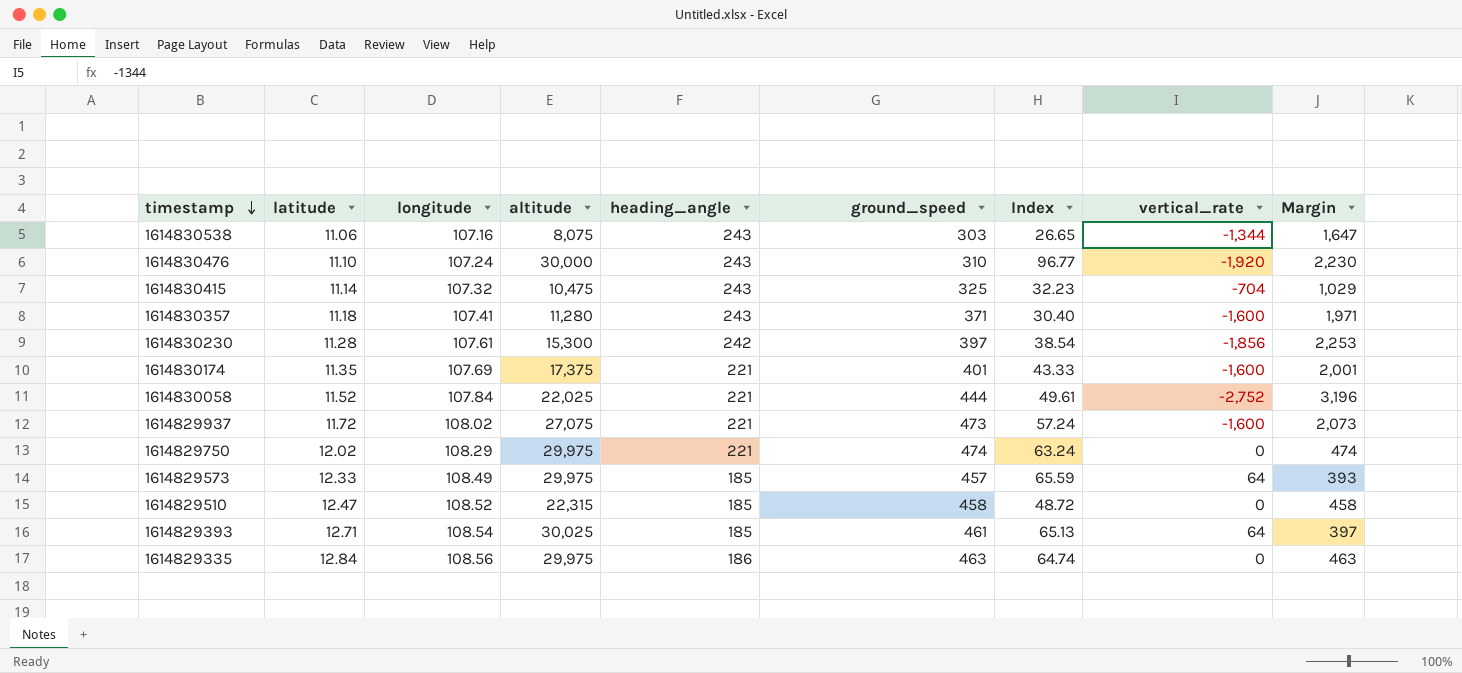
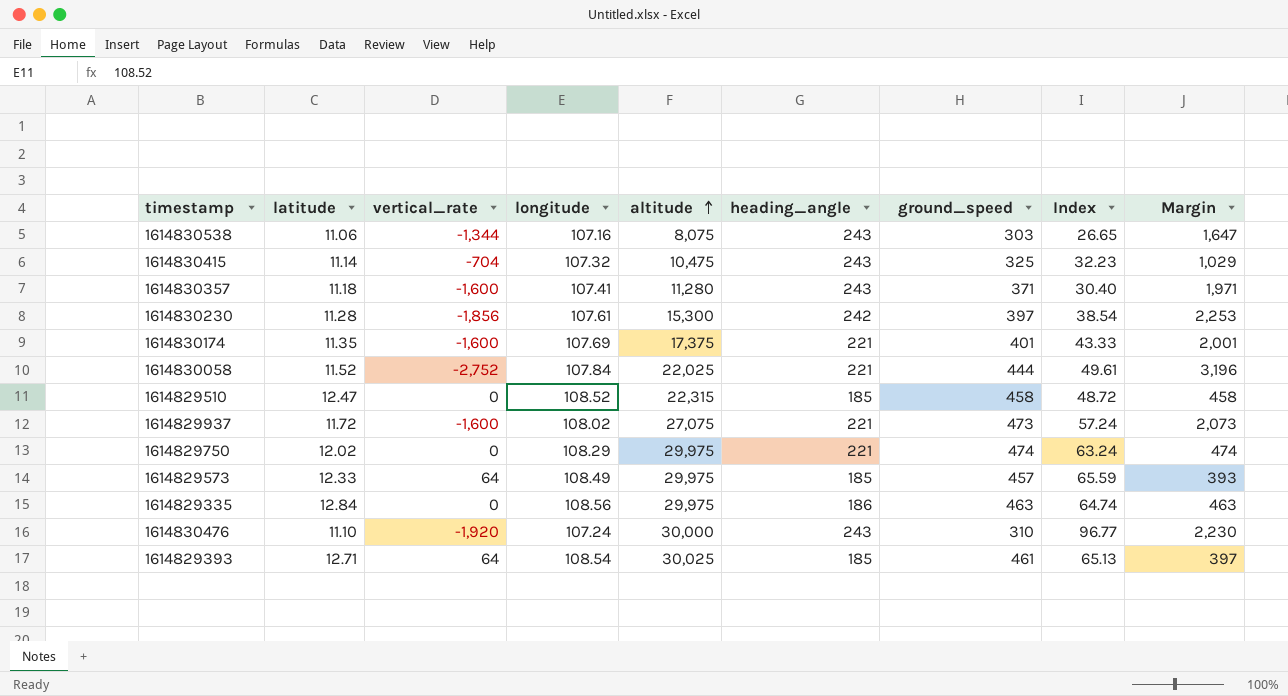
row order: timestamp descending -> altitude ascending
column vertical_rate | position: 8 -> 3

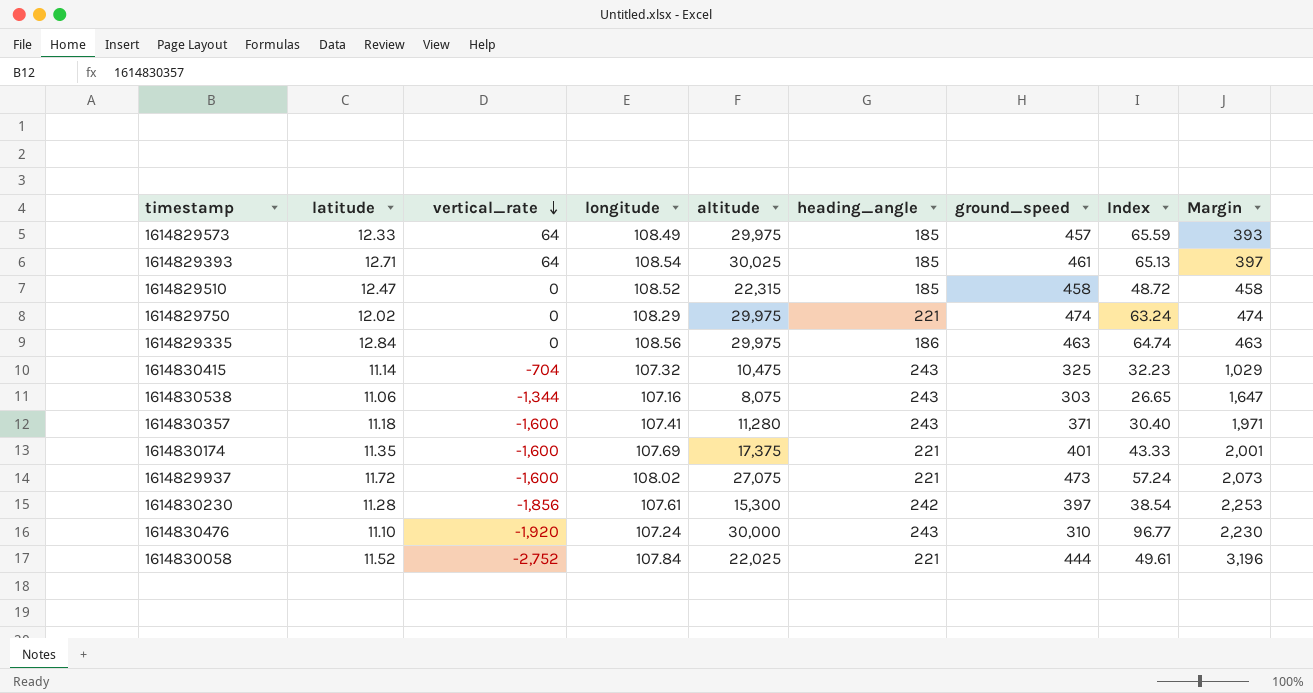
row order: altitude ascending -> vertical_rate descending

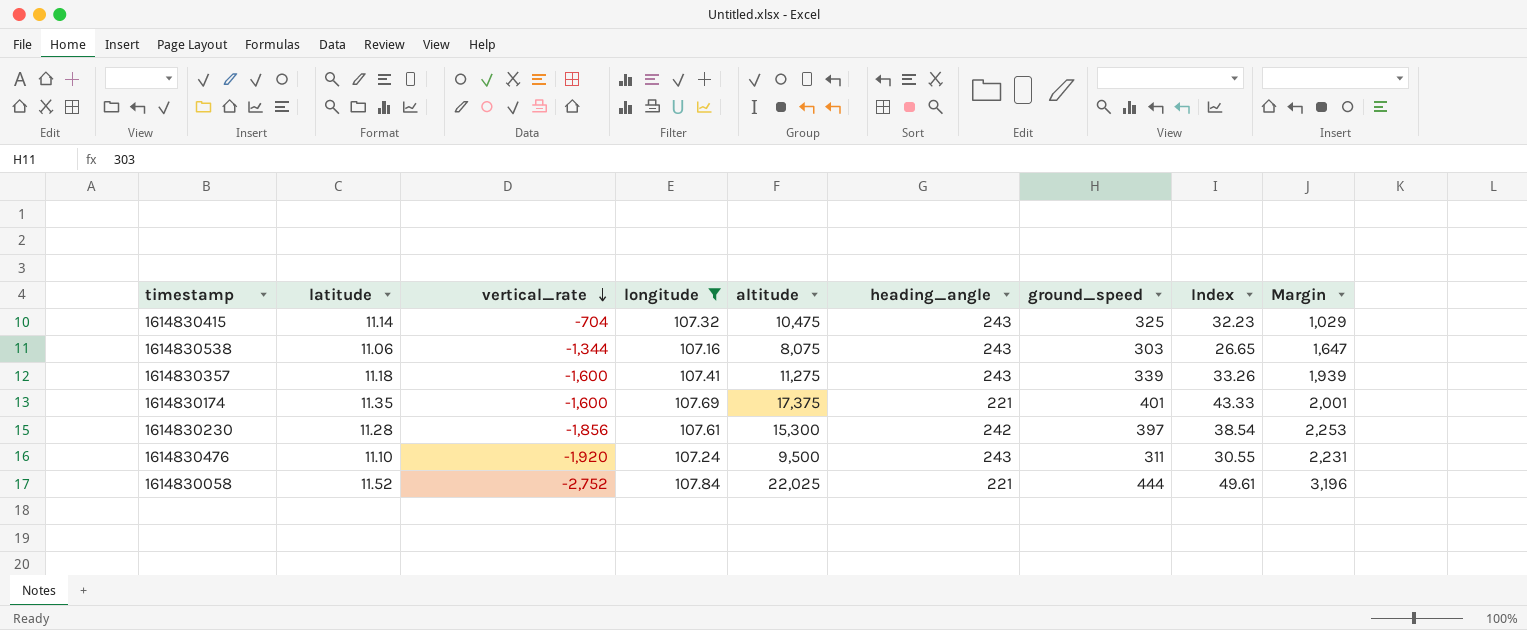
filter: none -> longitude <= 107.84
1614830357 | altitude: 11,280 -> 11,275
1614830357 | ground_speed: 371 -> 339
1614830357 | Index: 30.40 -> 33.26
1614830357 | Margin: 1,971 -> 1,939
1614830476 | altitude: 30,000 -> 9,500
1614830476 | ground_speed: 310 -> 311
1614830476 | Index: 96.77 -> 30.55
1614830476 | Margin: 2,230 -> 2,231

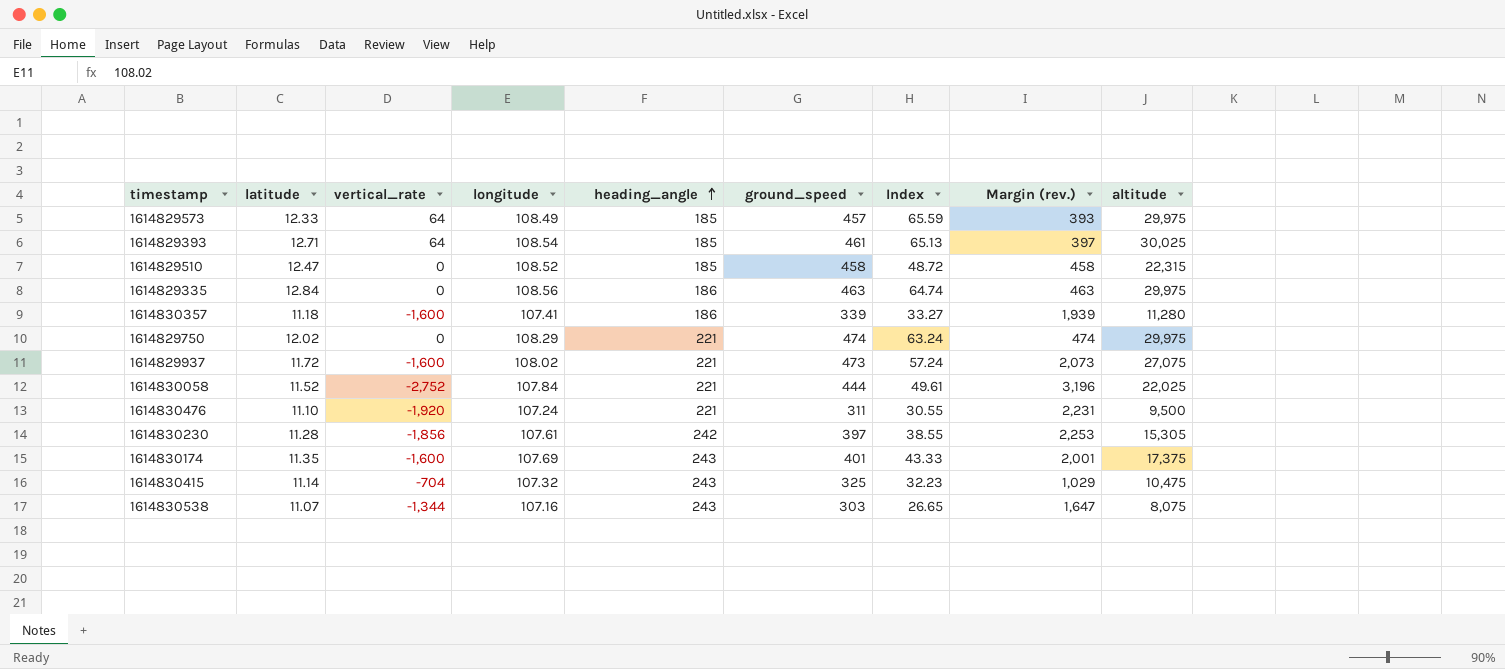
filter: longitude <= 107.84 -> none
row order: vertical_rate descending -> heading_angle ascending
column name: Margin -> Margin (rev.)
column altitude | position: 5 -> 9
1614830357 | heading_angle: 243 -> 186
1614830357 | Index: 33.26 -> 33.27
1614830357 | altitude: 11,275 -> 11,280
1614830476 | heading_angle: 243 -> 221
1614830230 | Index: 38.54 -> 38.55
1614830230 | altitude: 15,300 -> 15,305
1614830174 | heading_angle: 221 -> 243
1614830538 | latitude: 11.06 -> 11.07

